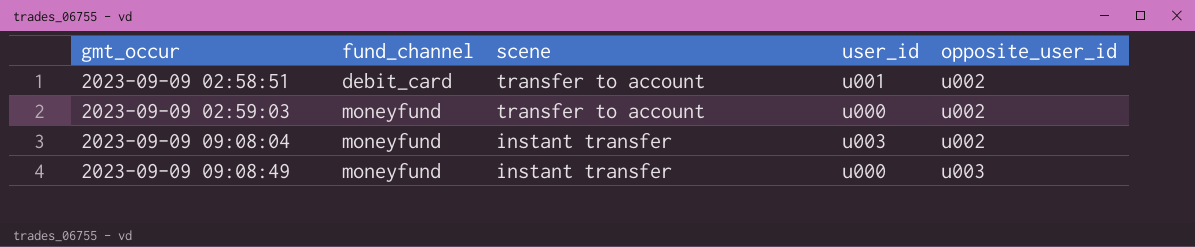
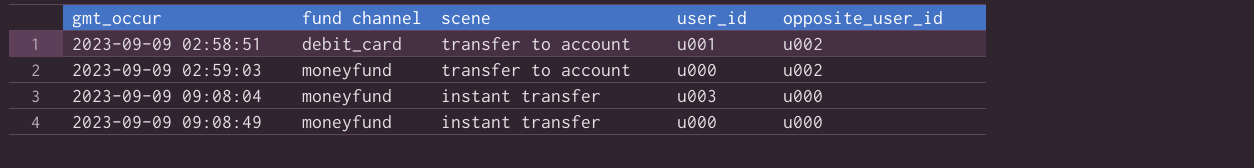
column name: fund_channel -> fund channel
2023-09-09 09:08:04 | opposite_user_id: u002 -> u000
2023-09-09 09:08:49 | opposite_user_id: u003 -> u000

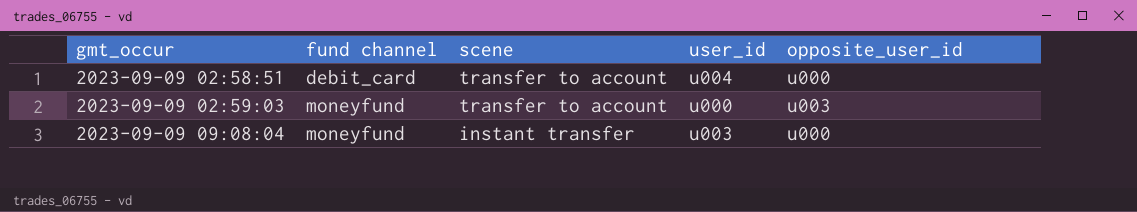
row 2023-09-09 09:08:49: moneyfund | instant transfer | u000 | u000 -> none
2023-09-09 02:58:51 | user_id: u001 -> u004
2023-09-09 02:58:51 | opposite_user_id: u002 -> u000
2023-09-09 02:59:03 | opposite_user_id: u002 -> u003

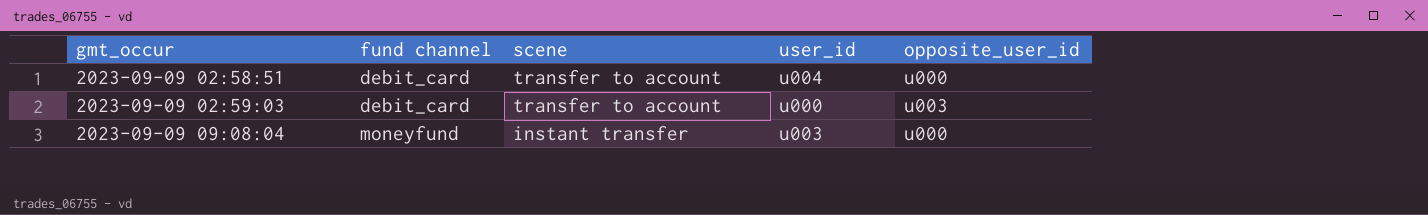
2023-09-09 02:59:03 | fund channel: moneyfund -> debit_card

